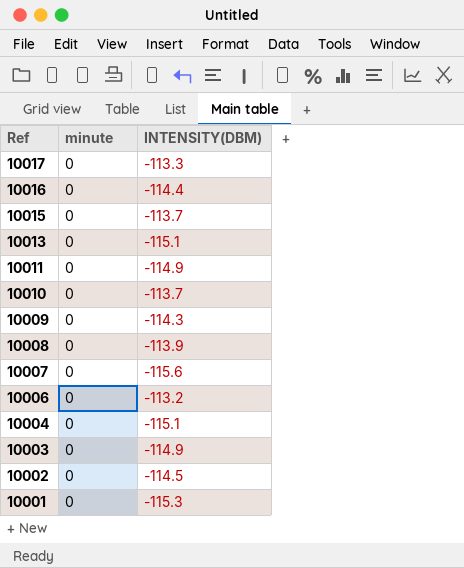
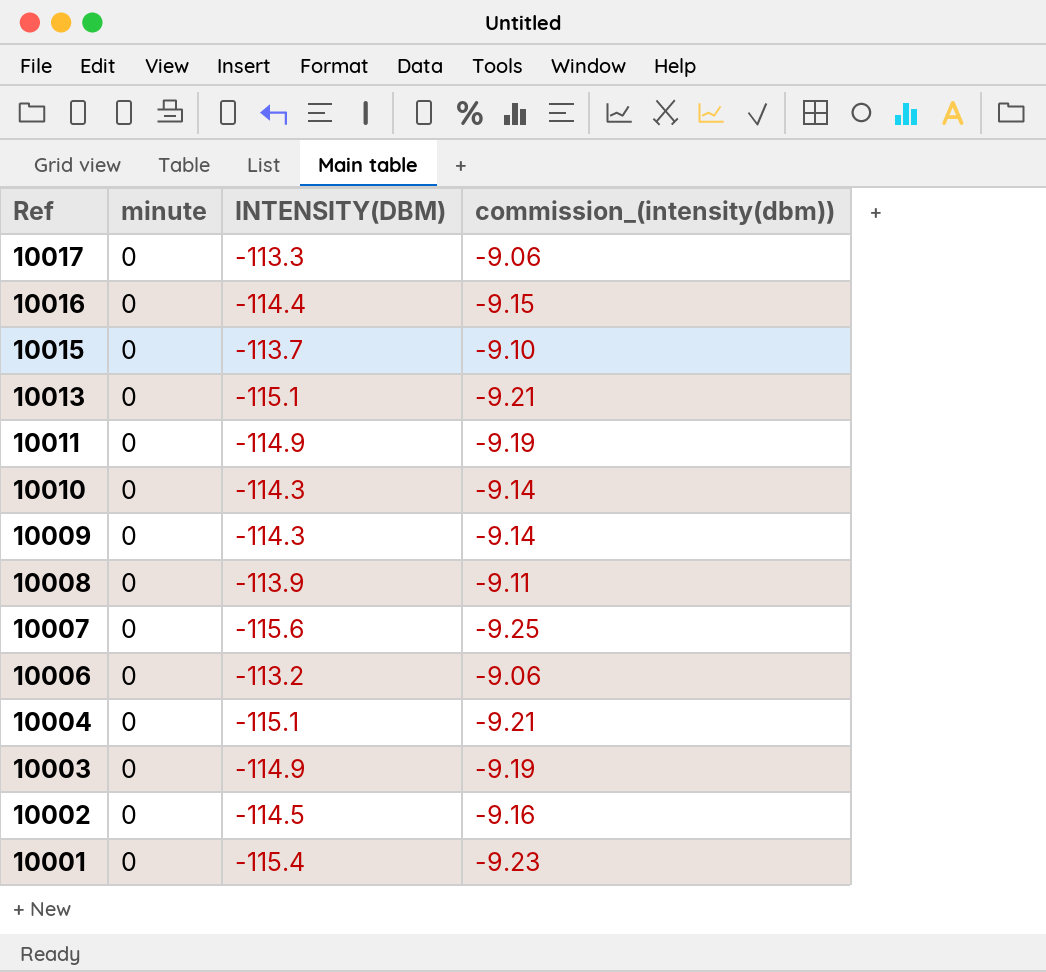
column commission_(intensity(dbm)) | formula: none -> [INTENSITY(DBM)] * 0.08
10010 | INTENSITY(DBM): -113.7 -> -114.3
10001 | INTENSITY(DBM): -115.3 -> -115.4

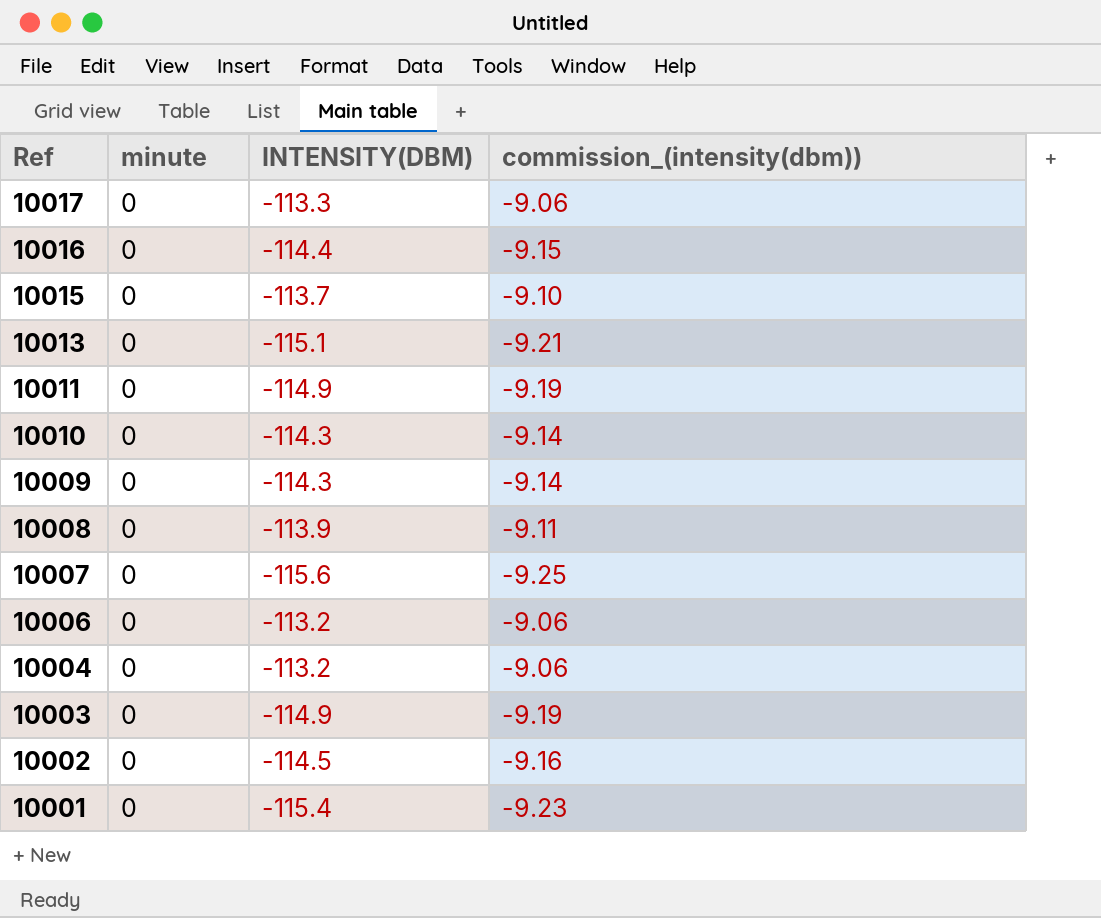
10004 | INTENSITY(DBM): -115.1 -> -113.2
10004 | commission_(intensity(dbm)): -9.21 -> -9.06

